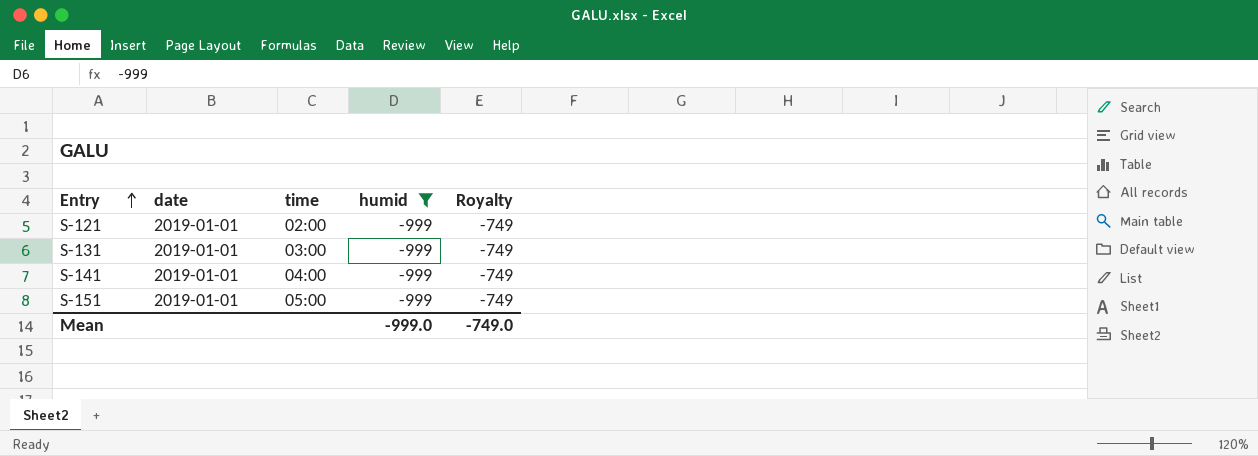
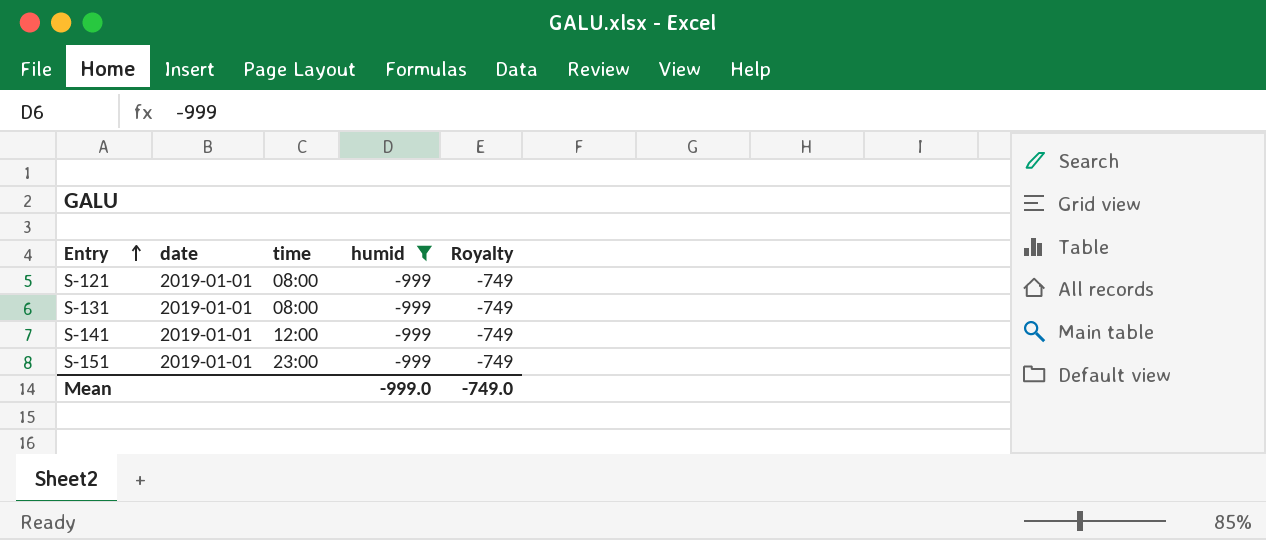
S-121 | time: 02:00 -> 08:00
S-131 | time: 03:00 -> 08:00
S-141 | time: 04:00 -> 12:00
S-151 | time: 05:00 -> 23:00

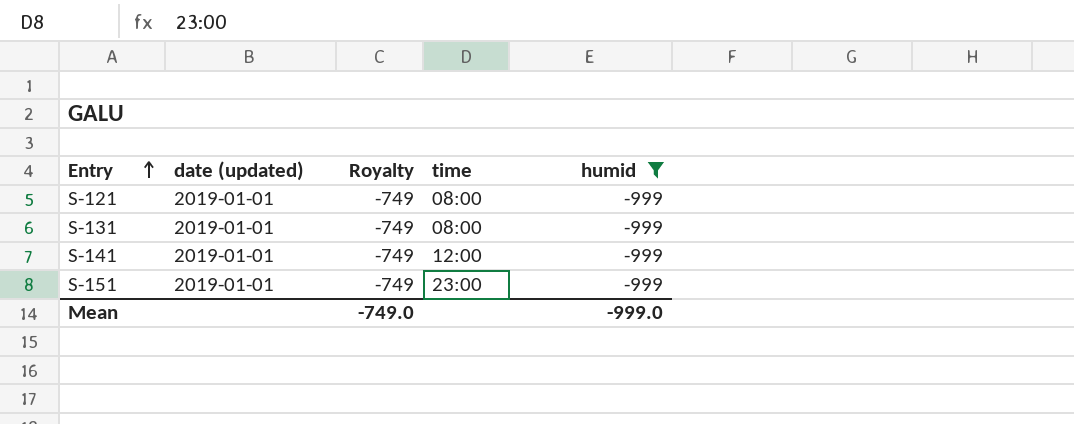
column name: date -> date (updated)
column Royalty | position: 5 -> 3

